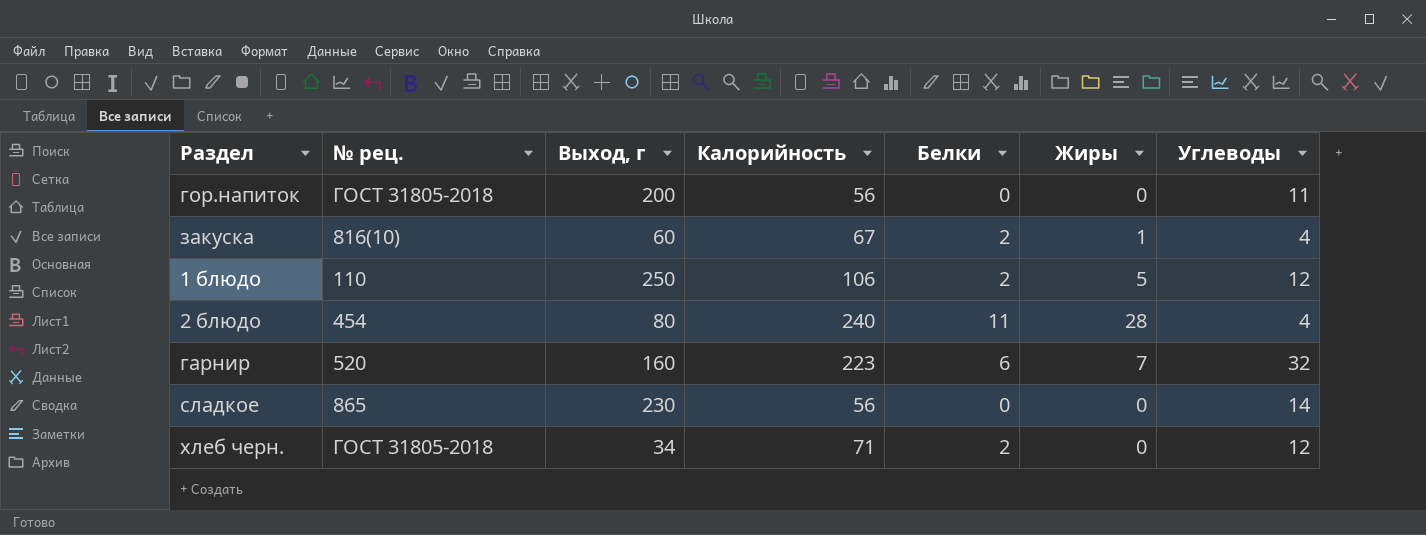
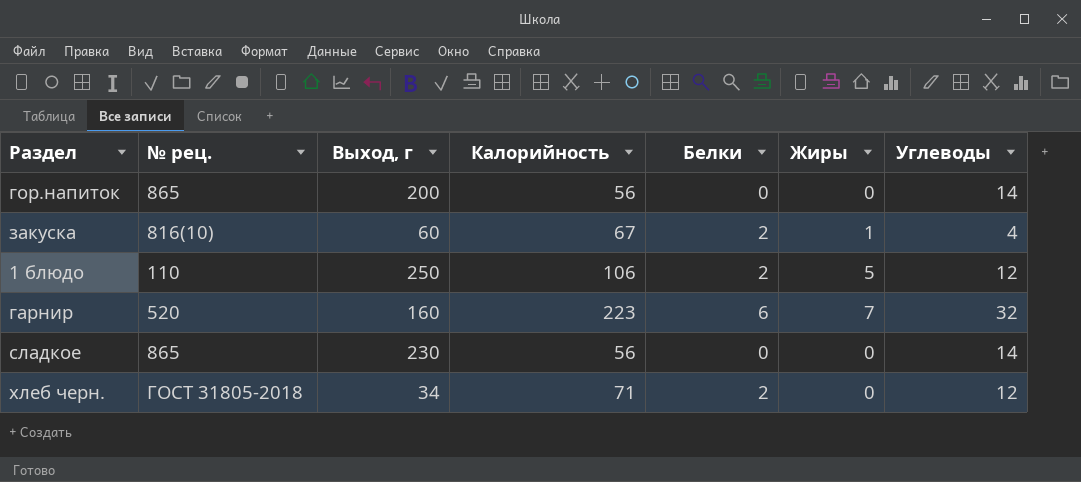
row 2 блюдо: 454 | 80 | 240 | 11 | 28 | 4 -> none
гор.напиток | № рец.: ГОСТ 31805-2018 -> 865
гор.напиток | Углеводы: 11 -> 14

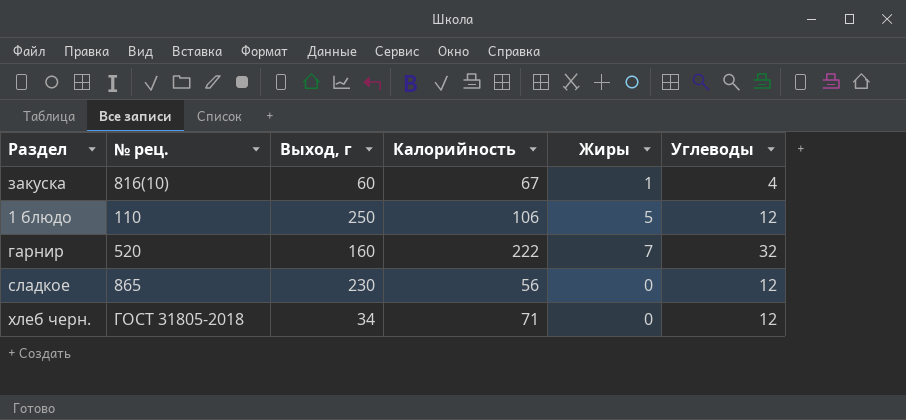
column Белки | position: 5 -> none
row гор.напиток: 865 | 200 | 56 | 0 | 0 | 14 -> none
гарнир | Калорийность: 223 -> 222
сладкое | Углеводы: 14 -> 12

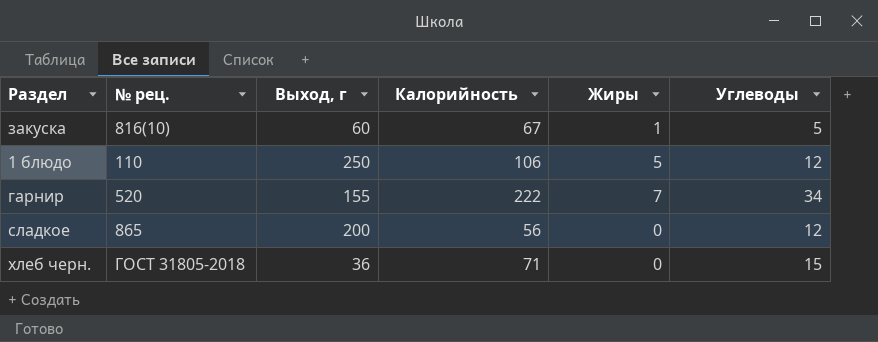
закуска | Углеводы: 4 -> 5
гарнир | Выход, г: 160 -> 155
гарнир | Углеводы: 32 -> 34
сладкое | Выход, г: 230 -> 200
хлеб черн. | Выход, г: 34 -> 36
хлеб черн. | Углеводы: 12 -> 15

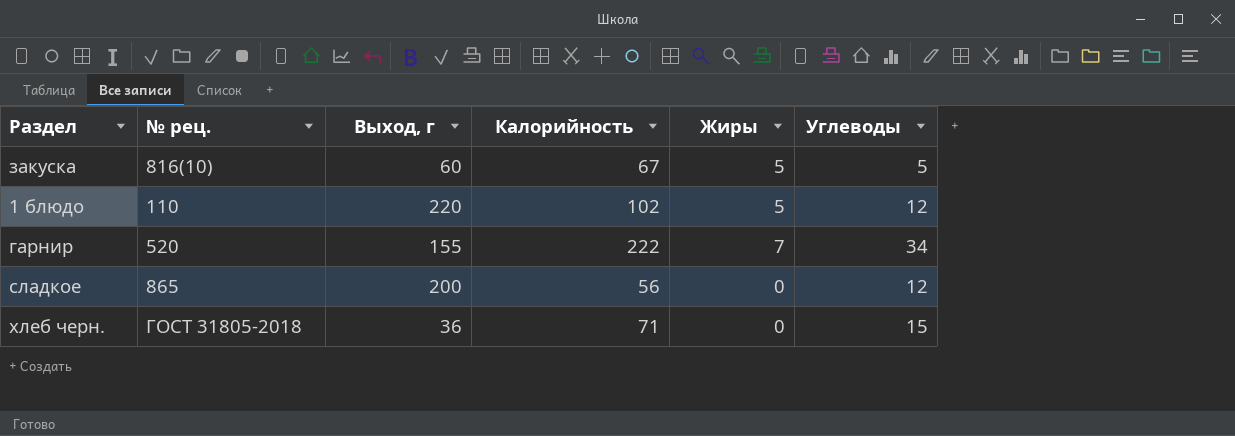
закуска | Жиры: 1 -> 5
1 блюдо | Выход, г: 250 -> 220
1 блюдо | Калорийность: 106 -> 102

